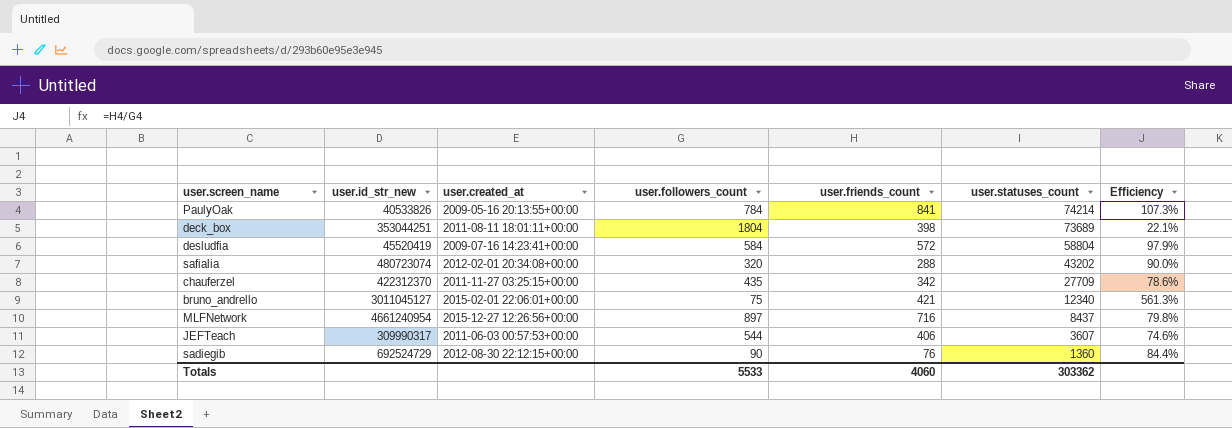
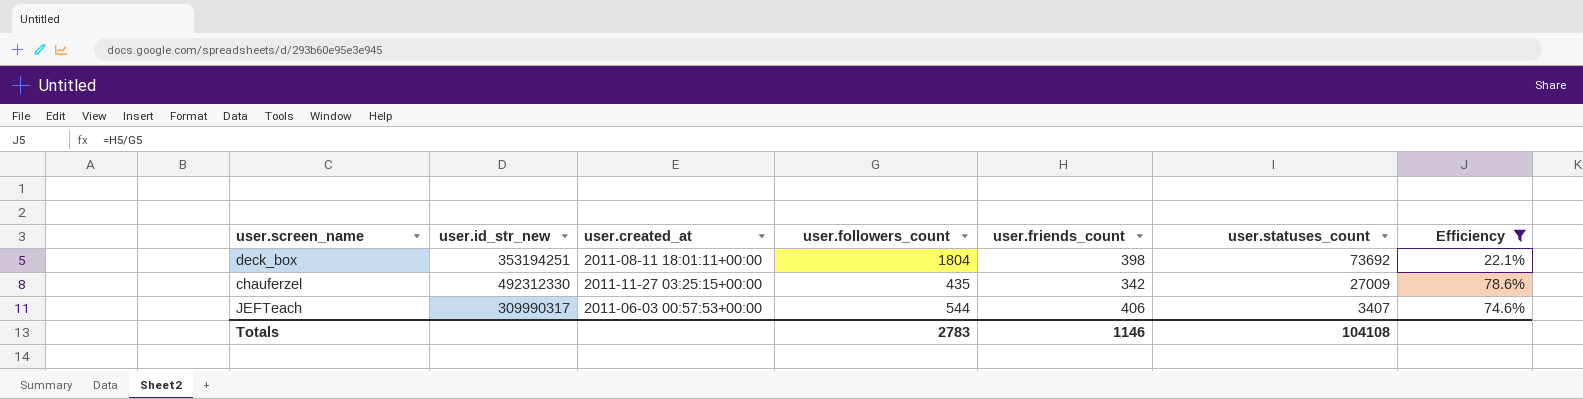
filter: none -> Efficiency <= 78.6%
deck_box | user.id_str_new: 353044251 -> 353194251
deck_box | user.statuses_count: 73689 -> 73692
chauferzel | user.id_str_new: 422312370 -> 492312330
chauferzel | user.statuses_count: 27709 -> 27009
JEFTeach | user.statuses_count: 3607 -> 3407
Totals | user.followers_count: 5533 -> 2783
Totals | user.friends_count: 4060 -> 1146
Totals | user.statuses_count: 303362 -> 104108

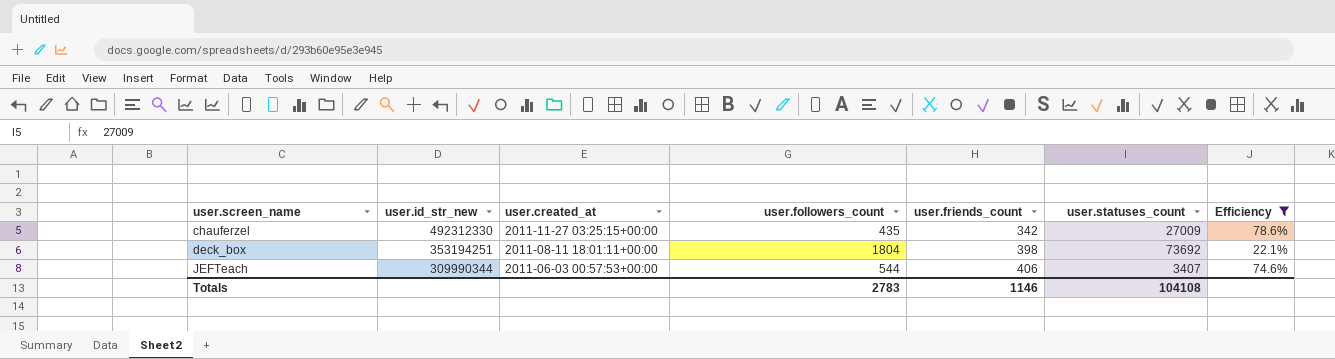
row order: user.statuses_count descending -> user.screen_name ascending
JEFTeach | user.id_str_new: 309990317 -> 309990344

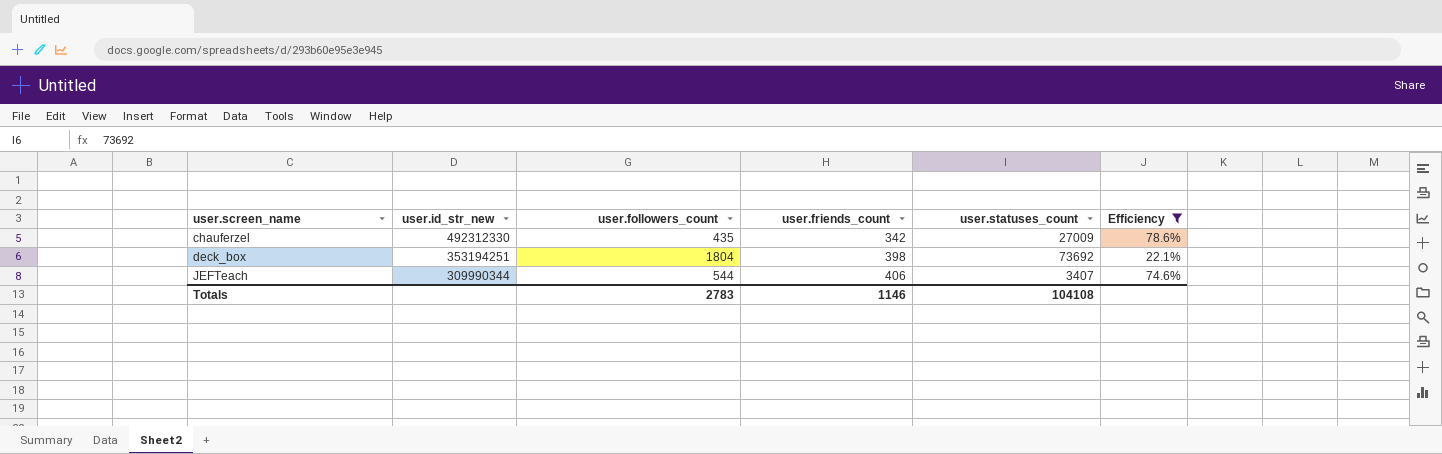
column user.created_at | position: 3 -> none

